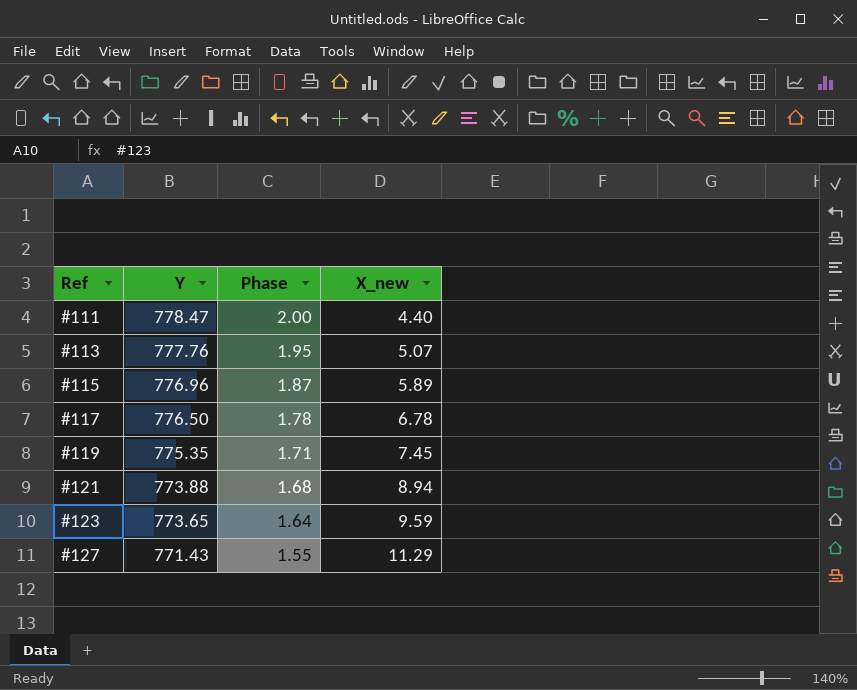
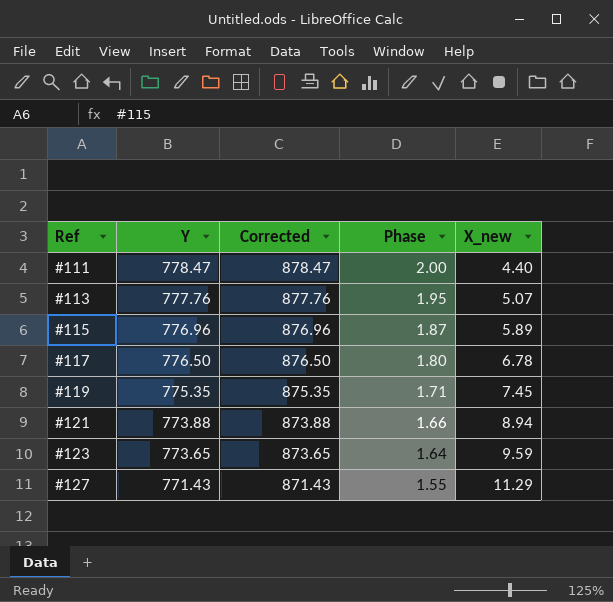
column Corrected | formula: none -> [Y] + 100
#117 | Phase: 1.78 -> 1.80
#121 | Phase: 1.68 -> 1.66

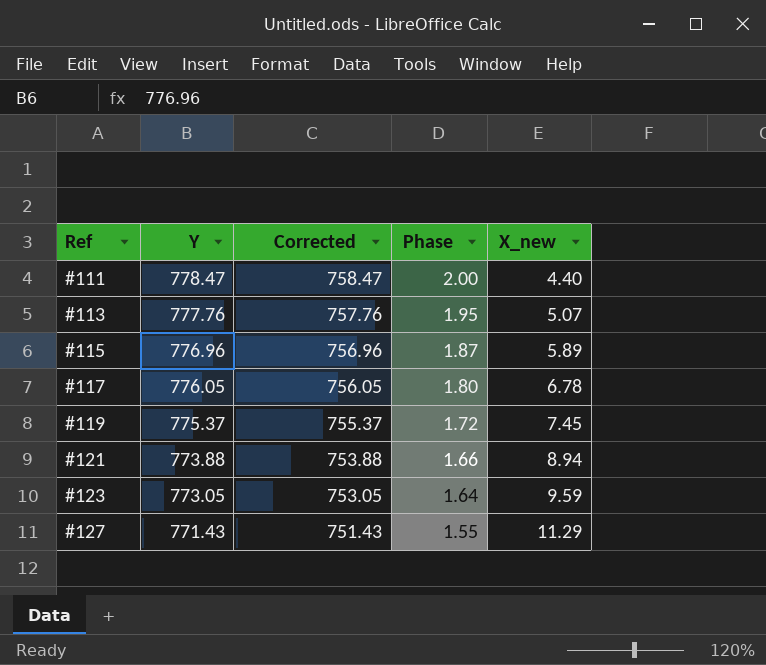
column Corrected | formula: [Y] + 100 -> [Y] - 20
#117 | Y: 776.50 -> 776.05
#119 | Y: 775.35 -> 775.37
#119 | Phase: 1.71 -> 1.72
#123 | Y: 773.65 -> 773.05

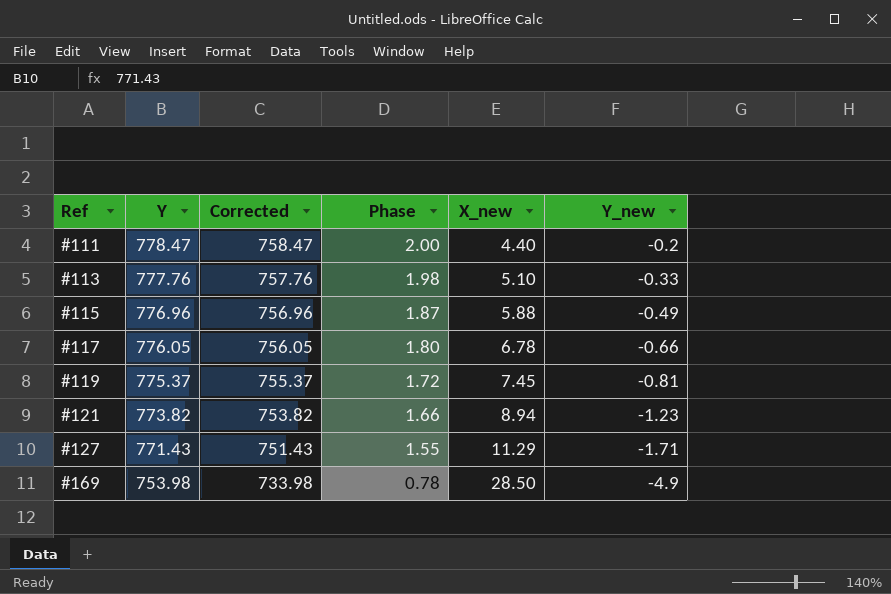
column Y_new | position: none -> 6
row #123: 773.05 | 753.05 | 1.64 | 9.59 -> none
#113 | Phase: 1.95 -> 1.98
#113 | X_new: 5.07 -> 5.10
#115 | X_new: 5.89 -> 5.88
#121 | Y: 773.88 -> 773.82
#121 | Corrected: 753.88 -> 753.82
row #169: none -> 753.98 | 733.98 | 0.78 | 28.50 | -4.9

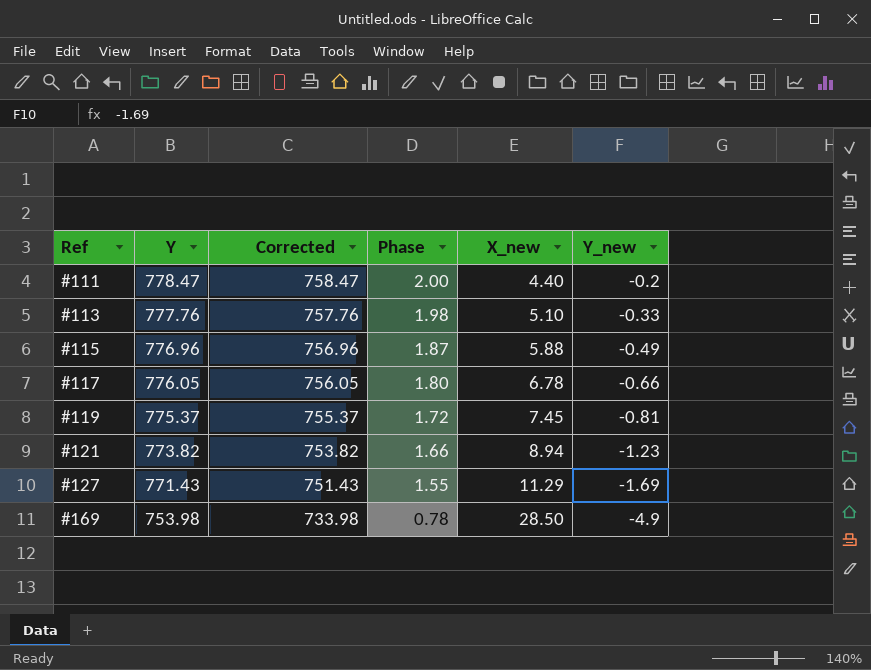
#127 | Y_new: -1.71 -> -1.69

